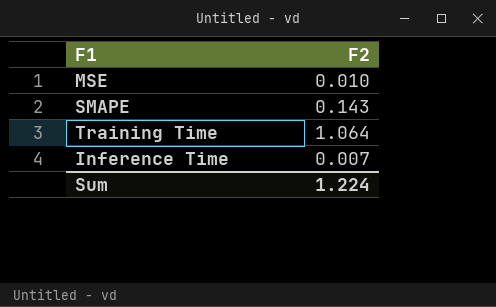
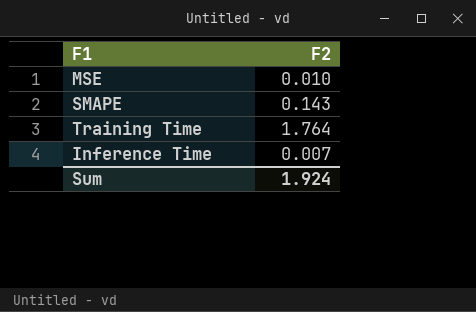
Training Time | F2: 1.064 -> 1.764
Sum | F2: 1.224 -> 1.924

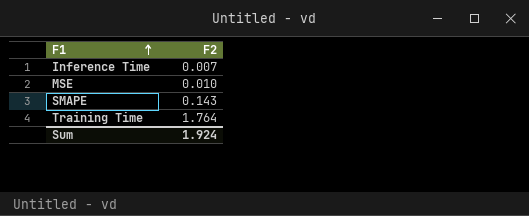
row order: none -> F1 ascending

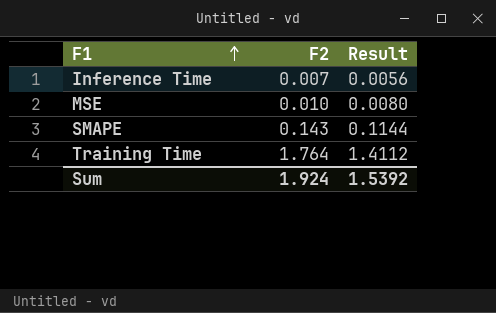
column Result | formula: none -> [F2] * 0.8

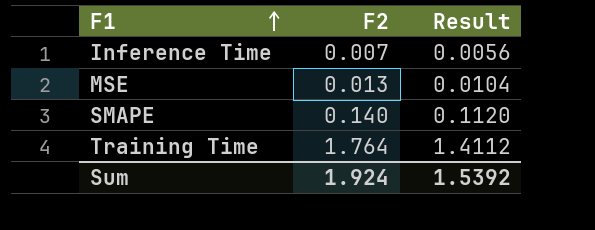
MSE | F2: 0.010 -> 0.013
MSE | Result: 0.0080 -> 0.0104
SMAPE | F2: 0.143 -> 0.140
SMAPE | Result: 0.1144 -> 0.1120

